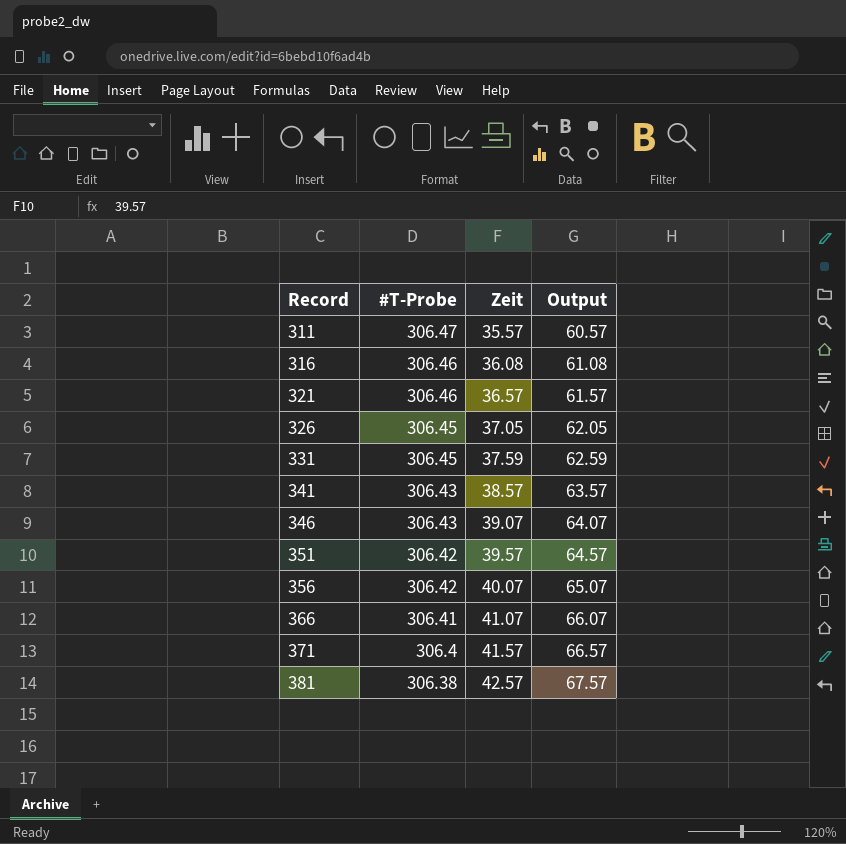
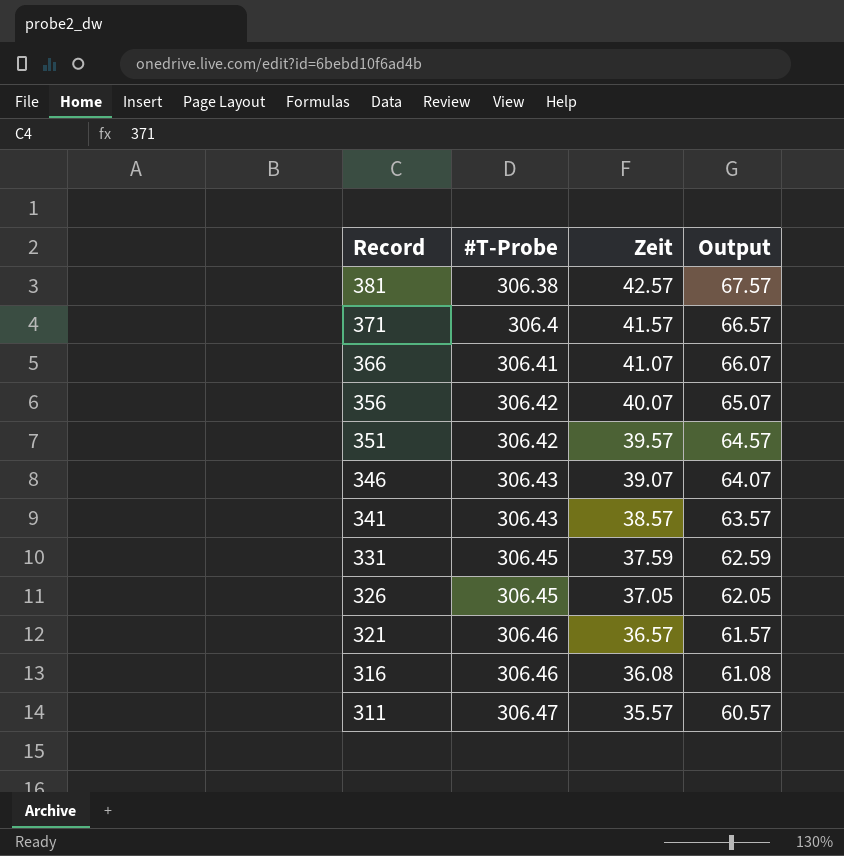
row order: Record ascending -> Record descending

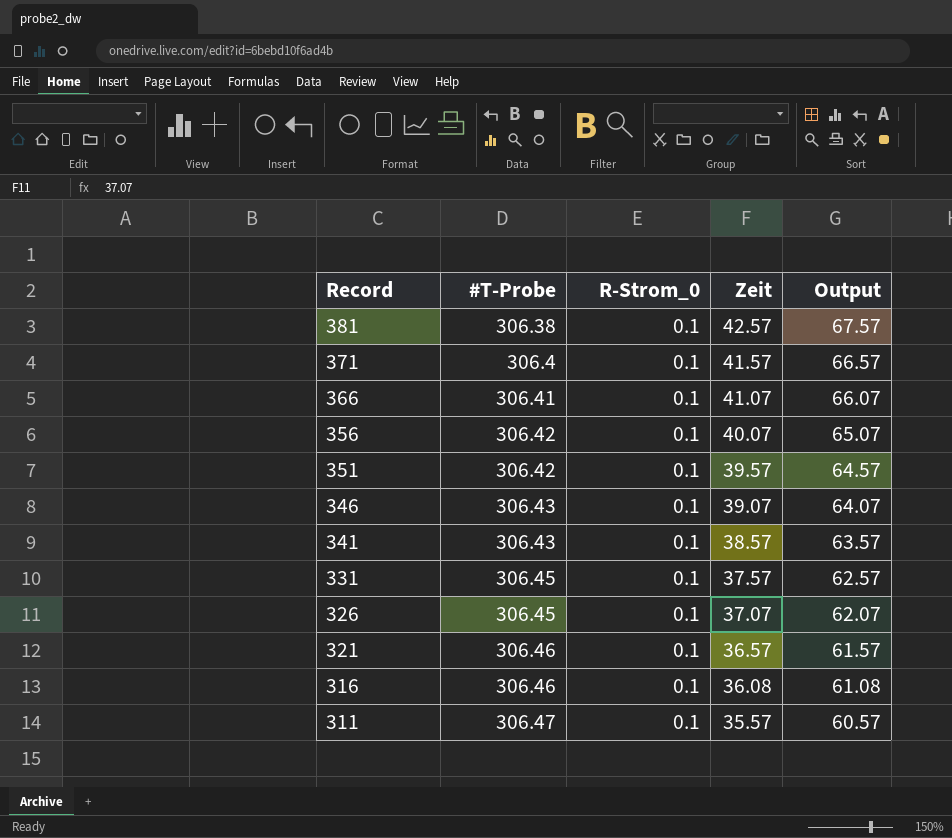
column R-Strom_0 | position: none -> 3
331 | Zeit: 37.59 -> 37.57
331 | Output: 62.59 -> 62.57
326 | Zeit: 37.05 -> 37.07
326 | Output: 62.05 -> 62.07

